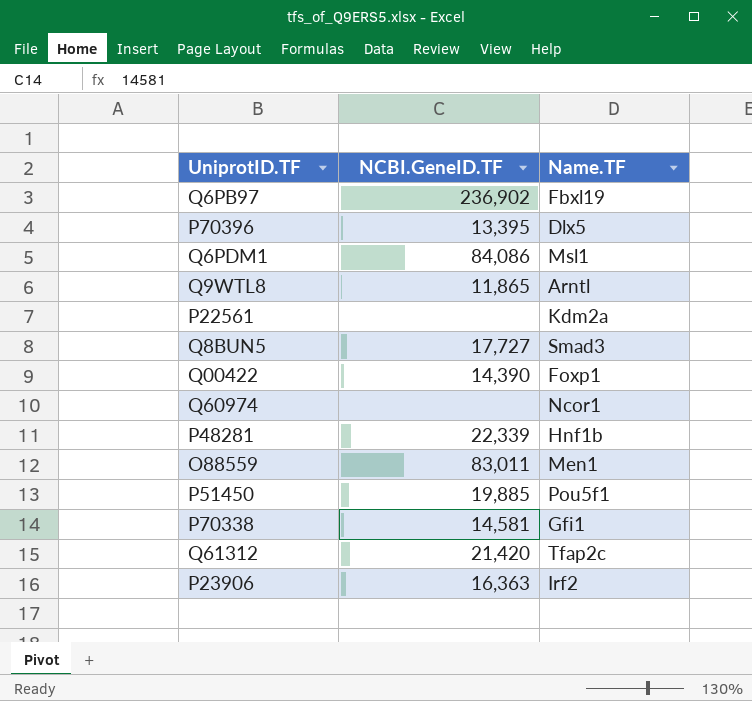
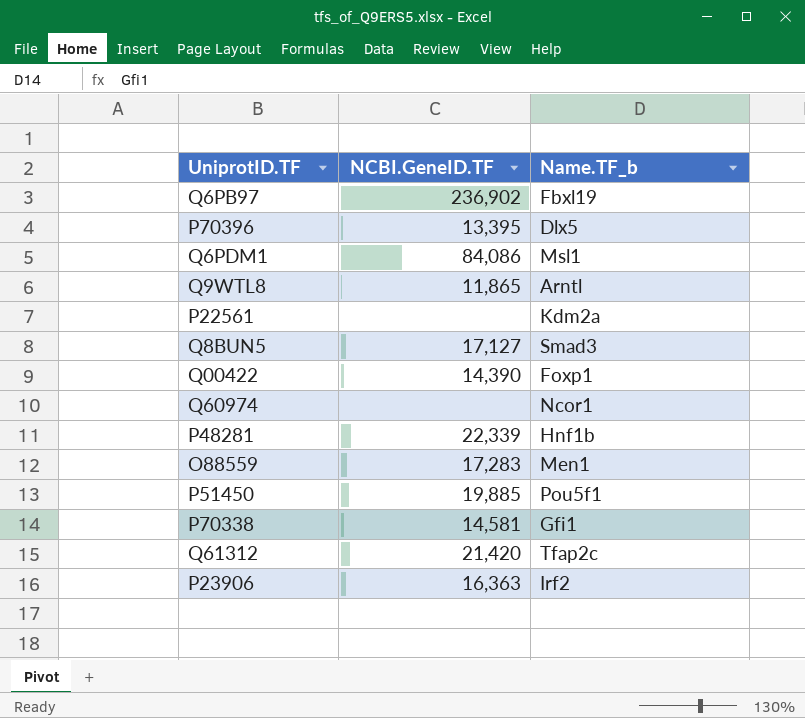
column name: Name.TF -> Name.TF_b
Q8BUN5 | NCBI.GeneID.TF: 17,727 -> 17,127
O88559 | NCBI.GeneID.TF: 83,011 -> 17,283

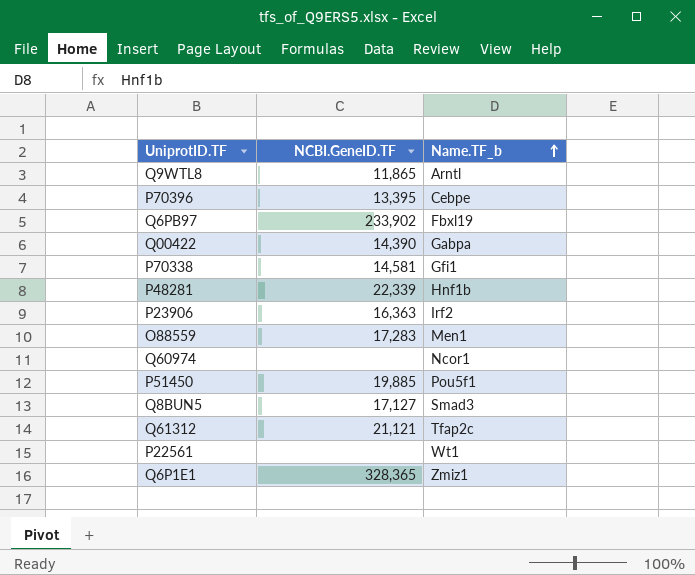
row order: none -> Name.TF_b ascending
row Q6PDM1: 84,086 | Msl1 -> none
P70396 | Name.TF_b: Dlx5 -> Cebpe
Q6PB97 | NCBI.GeneID.TF: 236,902 -> 233,902
Q00422 | Name.TF_b: Foxp1 -> Gabpa
Q61312 | NCBI.GeneID.TF: 21,420 -> 21,121
P22561 | Name.TF_b: Kdm2a -> Wt1
row Q6P1E1: none -> 328,365 | Zmiz1

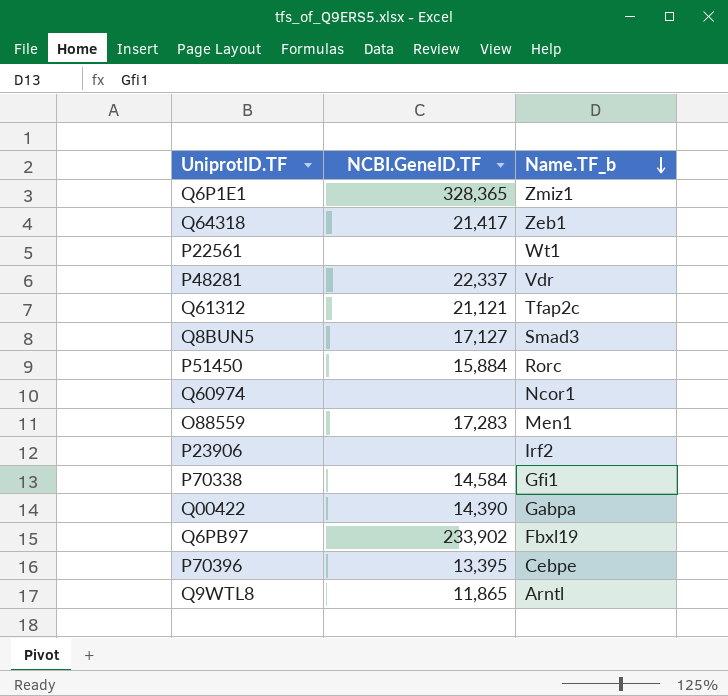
row order: Name.TF_b ascending -> Name.TF_b descending
row Q64318: none -> 21,417 | Zeb1
P48281 | NCBI.GeneID.TF: 22,339 -> 22,337
P48281 | Name.TF_b: Hnf1b -> Vdr
P51450 | NCBI.GeneID.TF: 19,885 -> 15,884
P51450 | Name.TF_b: Pou5f1 -> Rorc
P23906 | NCBI.GeneID.TF: 16,363 -> none
P70338 | NCBI.GeneID.TF: 14,581 -> 14,584

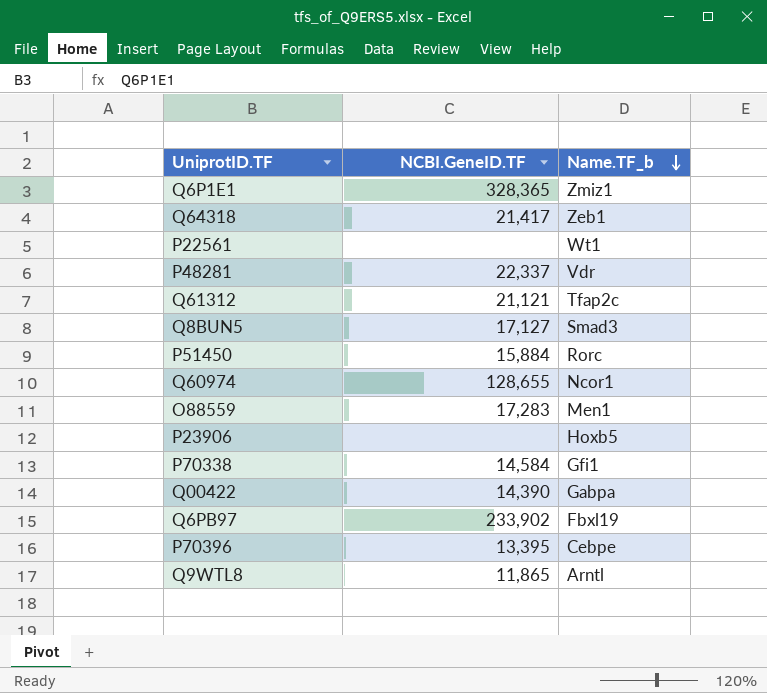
Q60974 | NCBI.GeneID.TF: none -> 128,655
P23906 | Name.TF_b: Irf2 -> Hoxb5

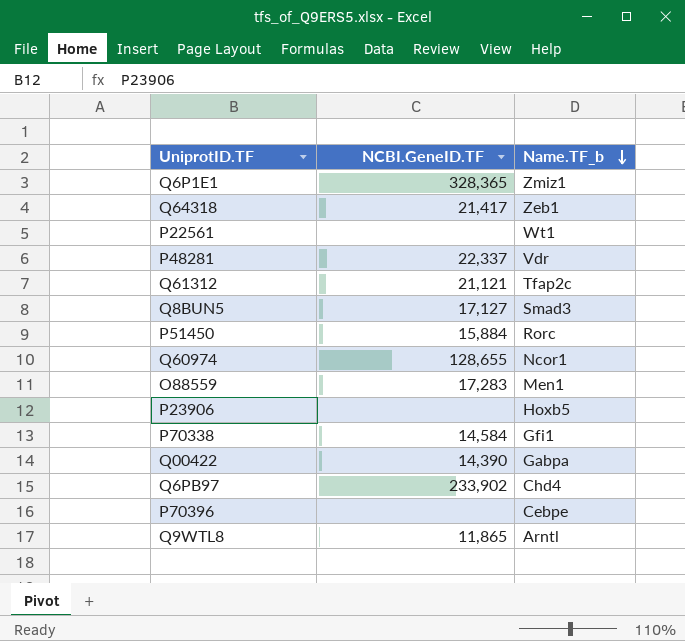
Q6PB97 | Name.TF_b: Fbxl19 -> Chd4
P70396 | NCBI.GeneID.TF: 13,395 -> none

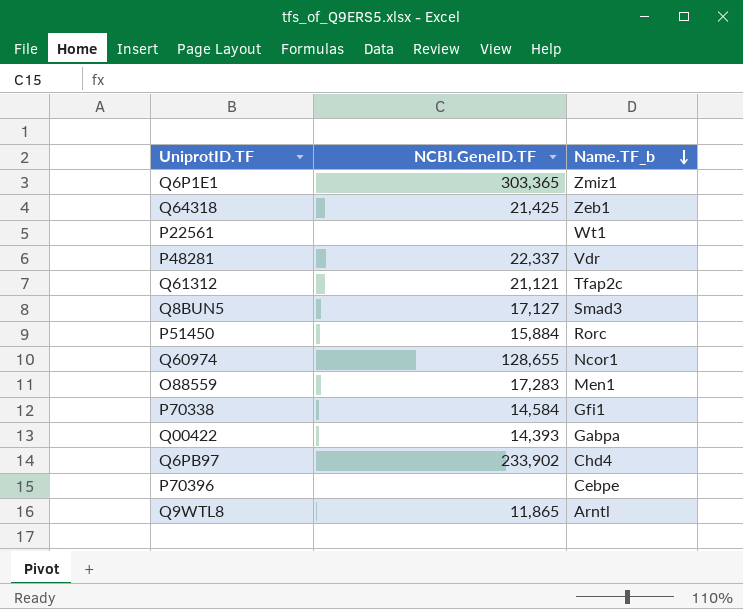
row P23906: none | Hoxb5 -> none
Q6P1E1 | NCBI.GeneID.TF: 328,365 -> 303,365
Q64318 | NCBI.GeneID.TF: 21,417 -> 21,425
Q00422 | NCBI.GeneID.TF: 14,390 -> 14,393

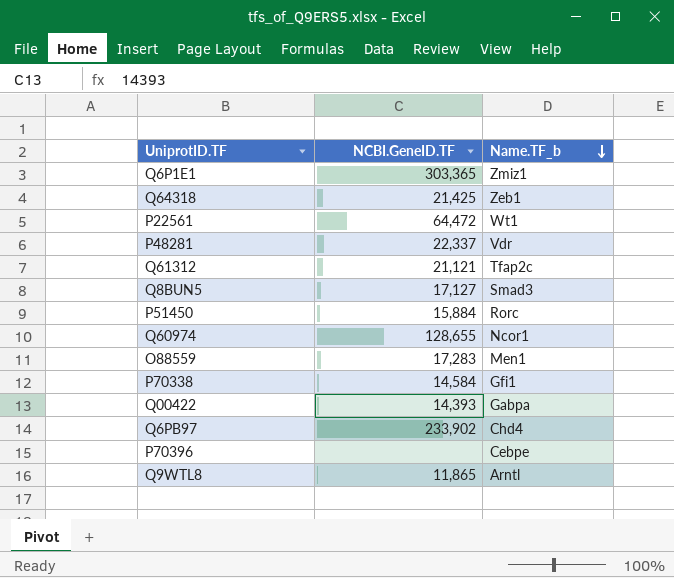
P22561 | NCBI.GeneID.TF: none -> 64,472

